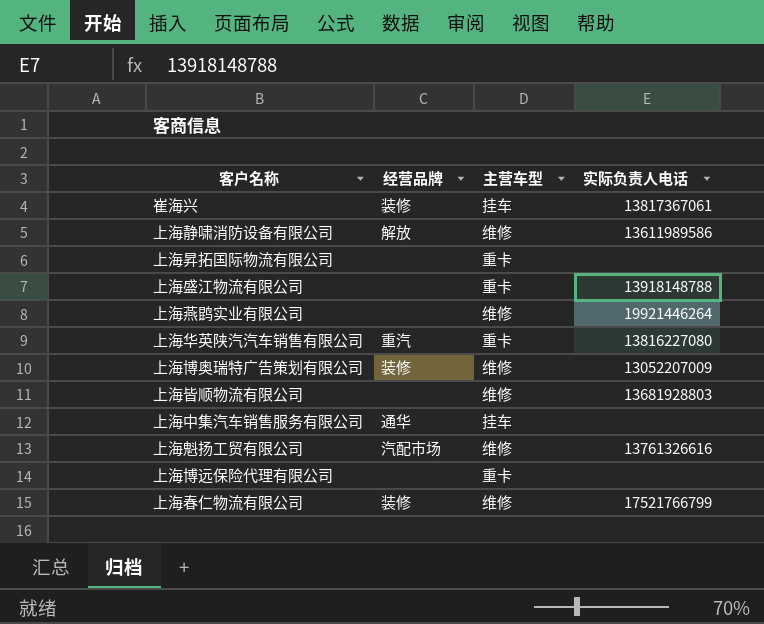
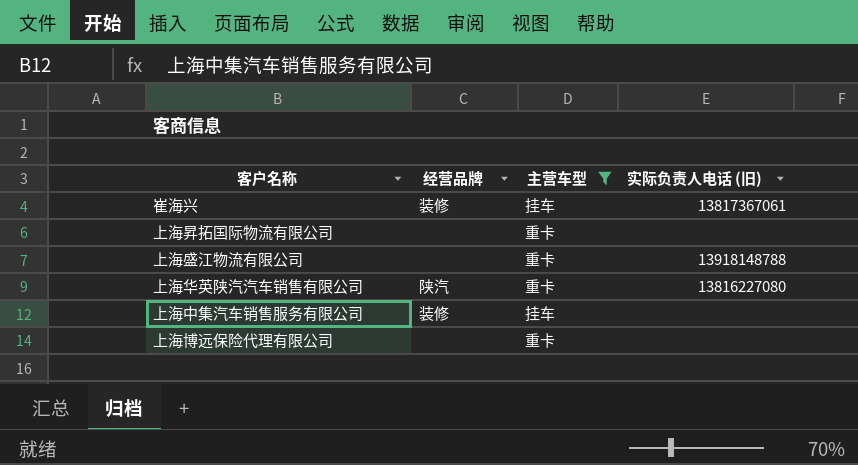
filter: none -> 主营车型 != 维修
column name: 实际负责人电话 -> 实际负责人电话 (旧)
上海华英陕汽汽车销售有限公司 | 经营品牌: 重汽 -> 陕汽
上海中集汽车销售服务有限公司 | 经营品牌: 通华 -> 装修

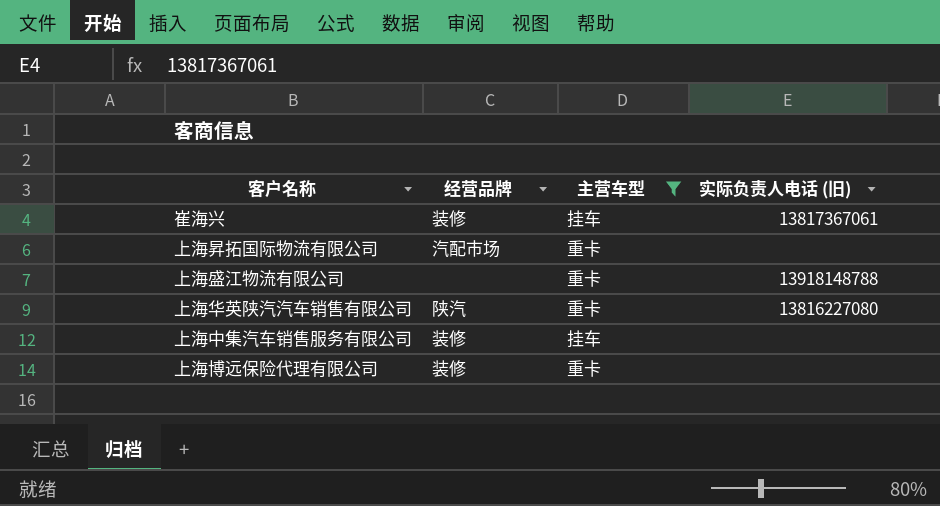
上海昇拓国际物流有限公司 | 经营品牌: none -> 汽配市场
上海博远保险代理有限公司 | 经营品牌: none -> 装修

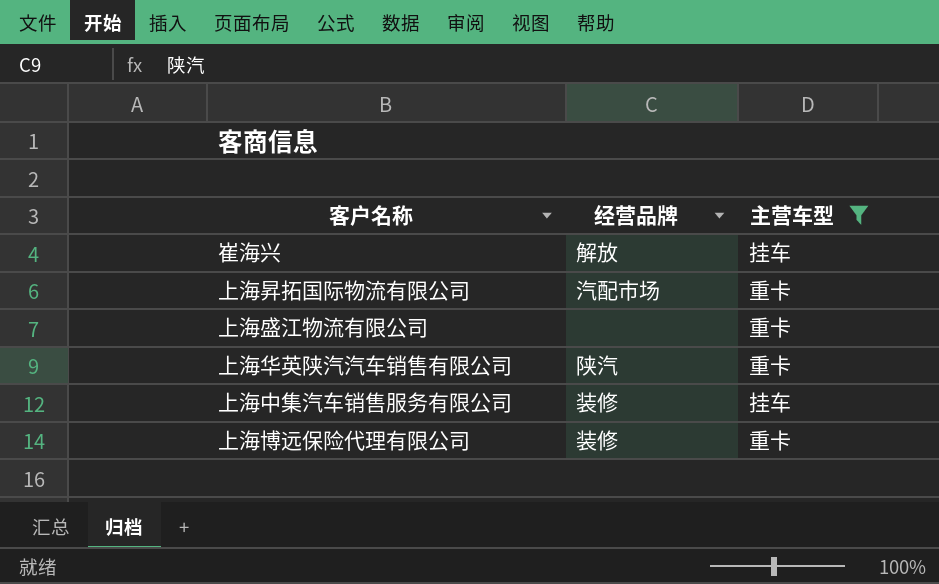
column 实际负责人电话 (旧) | position: 4 -> none
崔海兴 | 经营品牌: 装修 -> 解放

